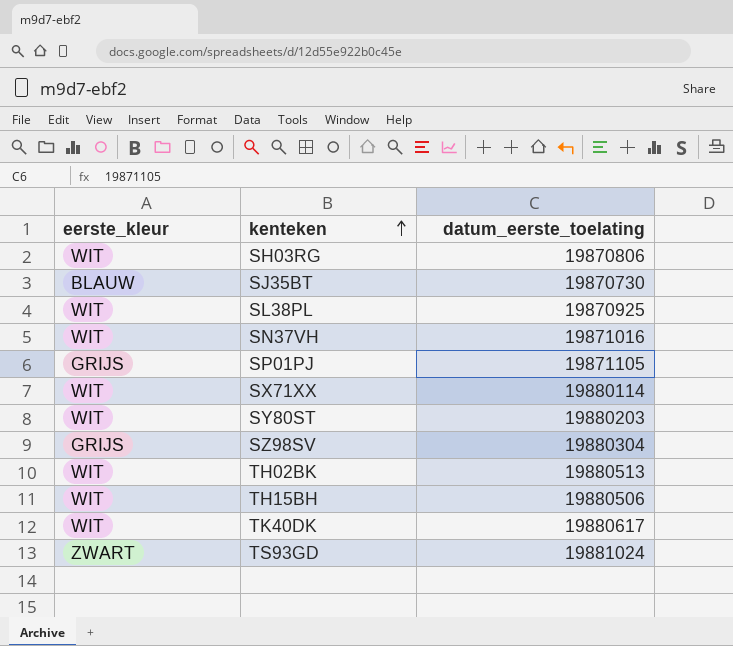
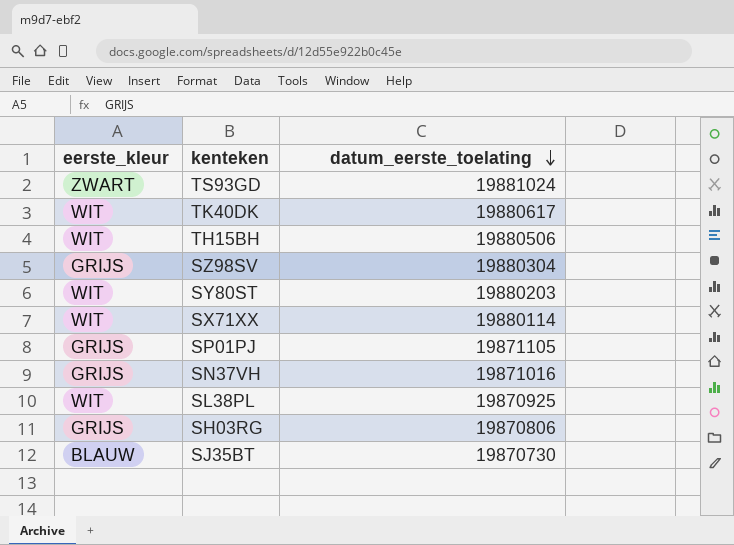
row order: kenteken ascending -> datum_eerste_toelating descending
row TH02BK: WIT | 19880513 -> none
SN37VH | eerste_kleur: WIT -> GRIJS
SH03RG | eerste_kleur: WIT -> GRIJS

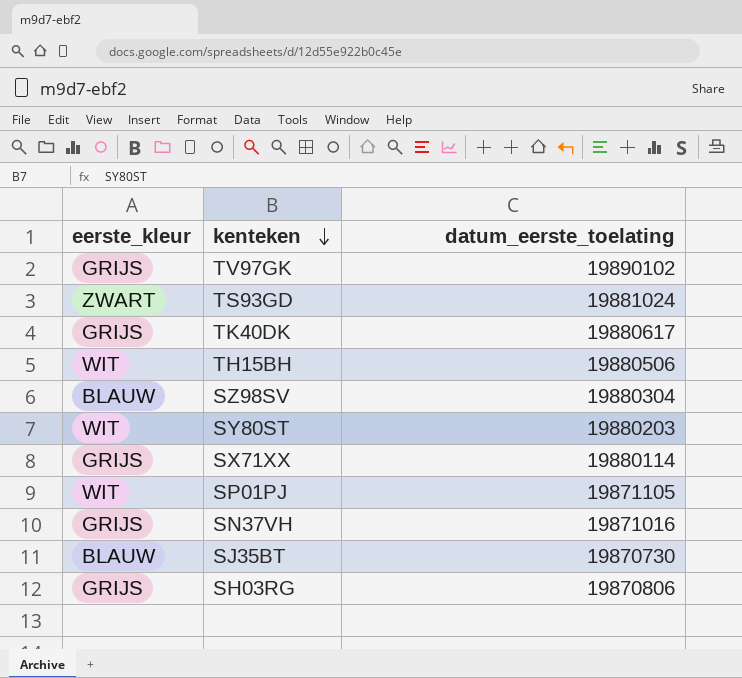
row order: datum_eerste_toelating descending -> kenteken descending
row SL38PL: WIT | 19870925 -> none
row TV97GK: none -> GRIJS | 19890102
TK40DK | eerste_kleur: WIT -> GRIJS
SZ98SV | eerste_kleur: GRIJS -> BLAUW
SX71XX | eerste_kleur: WIT -> GRIJS
SP01PJ | eerste_kleur: GRIJS -> WIT

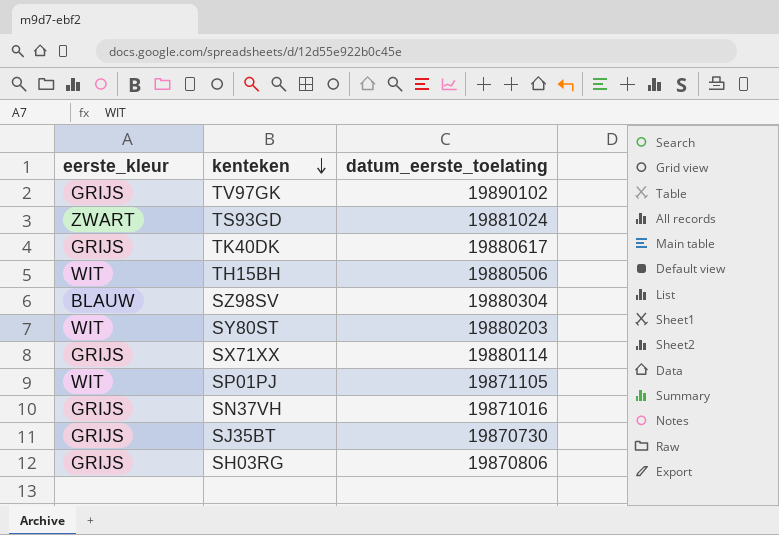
SJ35BT | eerste_kleur: BLAUW -> GRIJS

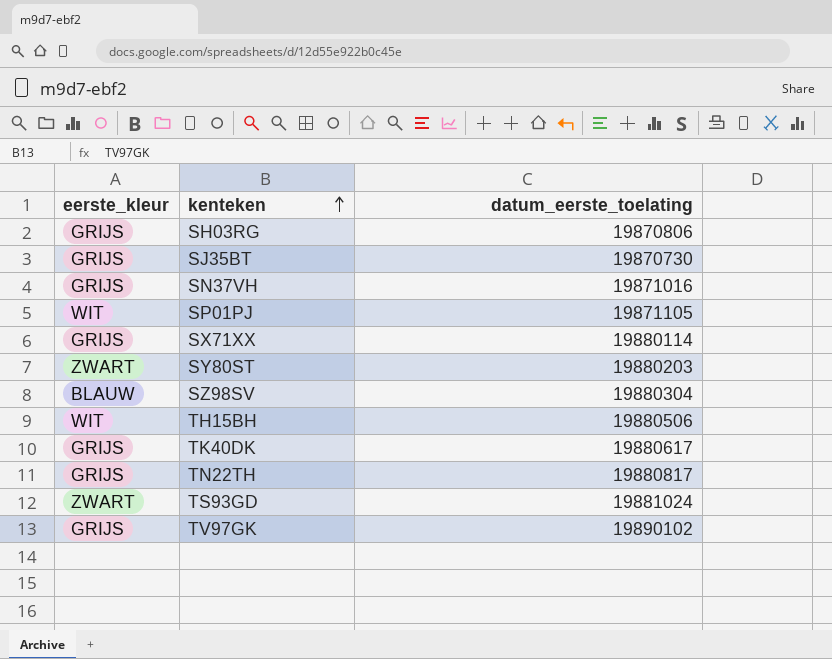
row order: kenteken descending -> kenteken ascending
SY80ST | eerste_kleur: WIT -> ZWART
row TN22TH: none -> GRIJS | 19880817

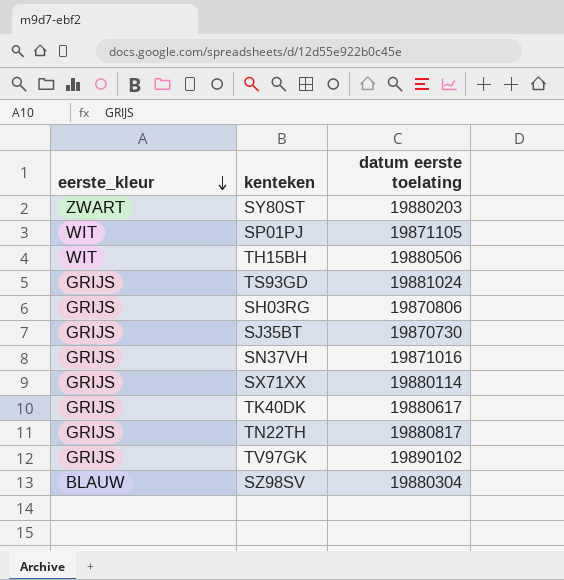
row order: kenteken ascending -> eerste_kleur descending
column name: datum_eerste_toelating -> datum eerste toelating
TS93GD | eerste_kleur: ZWART -> GRIJS

